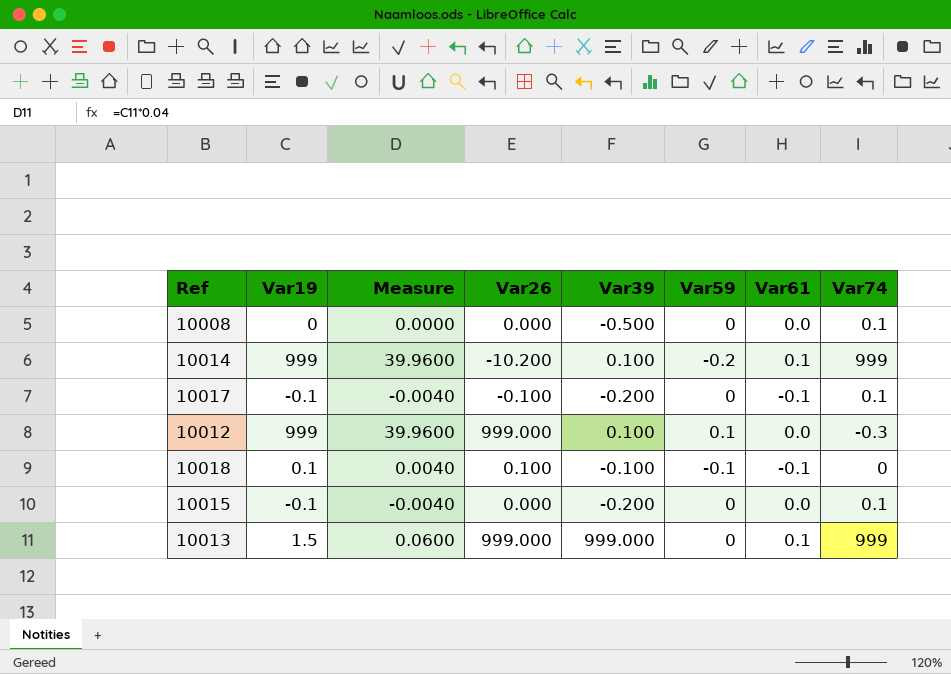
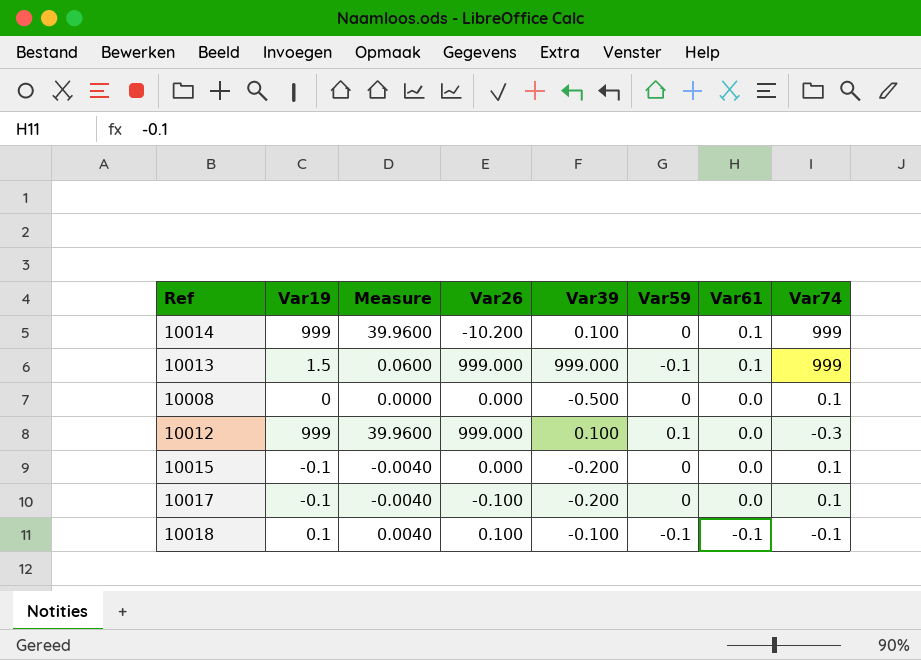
row order: none -> Var61 descending
10014 | Var59: -0.2 -> 0
10013 | Var59: 0 -> -0.1
10017 | Var61: -0.1 -> 0.0
10018 | Var74: 0 -> -0.1

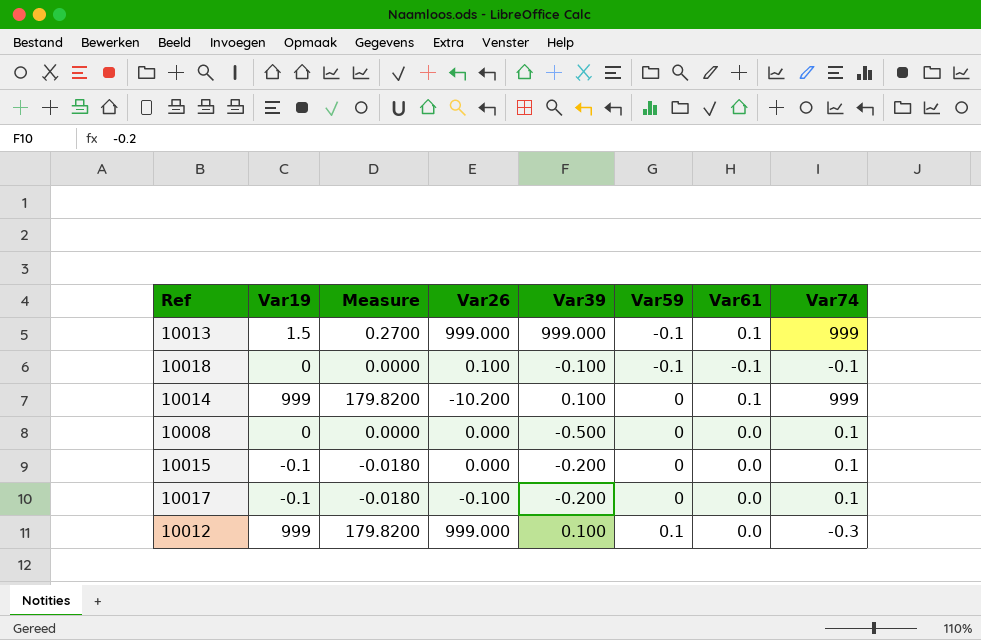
row order: Var61 descending -> Var59 ascending
column Measure | formula: [Var19] * 0.04 -> [Var19] * 0.18
10018 | Var19: 0.1 -> 0

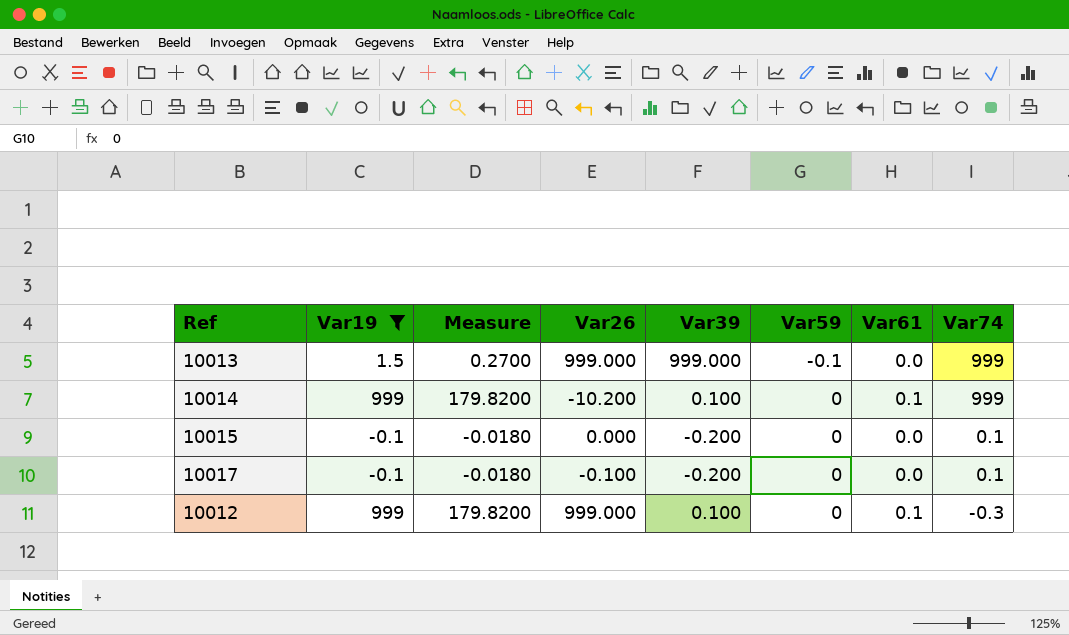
filter: none -> Var19 != 0
10013 | Var61: 0.1 -> 0.0
10012 | Var59: 0.1 -> 0
10012 | Var61: 0.0 -> 0.1

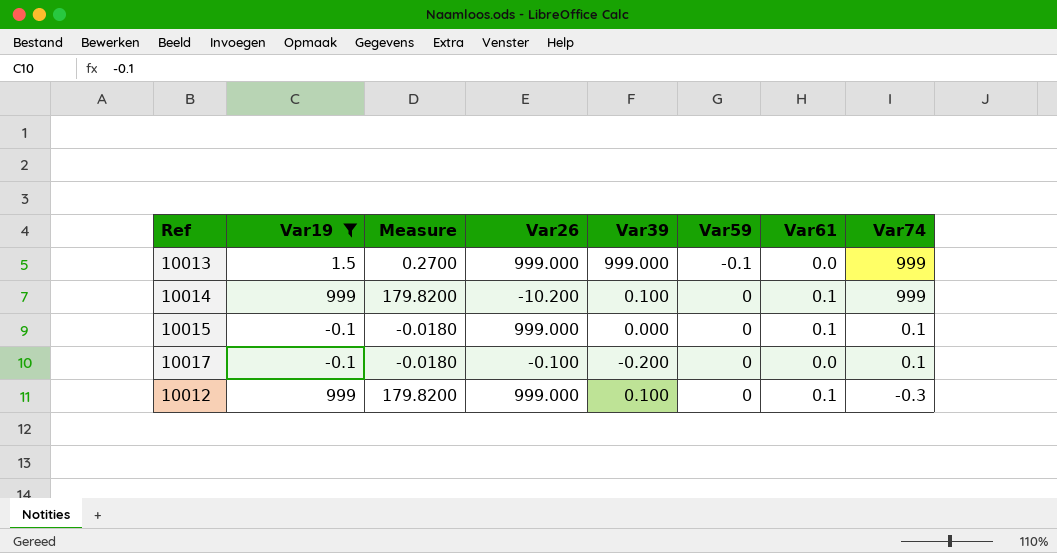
10015 | Var26: 0.000 -> 999.000
10015 | Var39: -0.200 -> 0.000
10015 | Var61: 0.0 -> 0.1

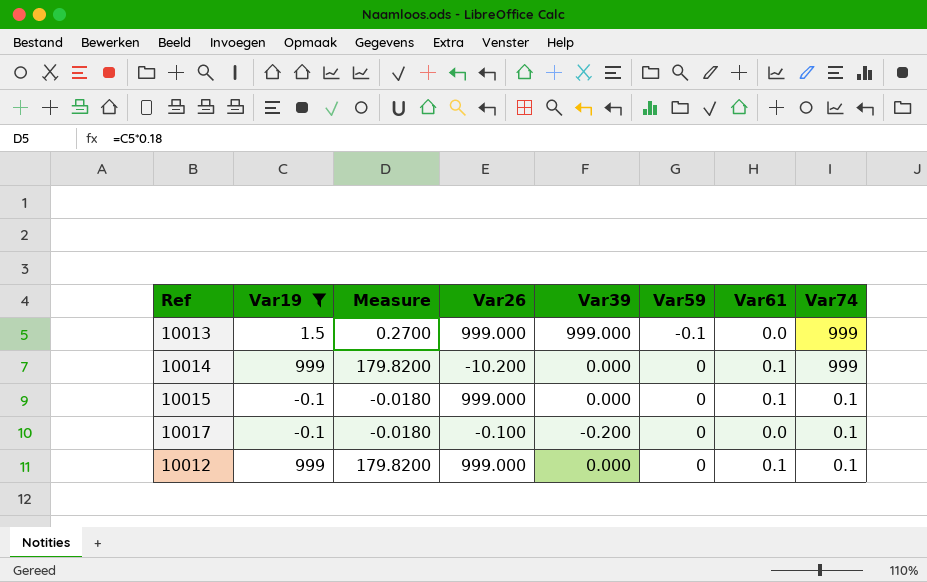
10014 | Var39: 0.100 -> 0.000
10012 | Var39: 0.100 -> 0.000
10012 | Var74: -0.3 -> 0.1

